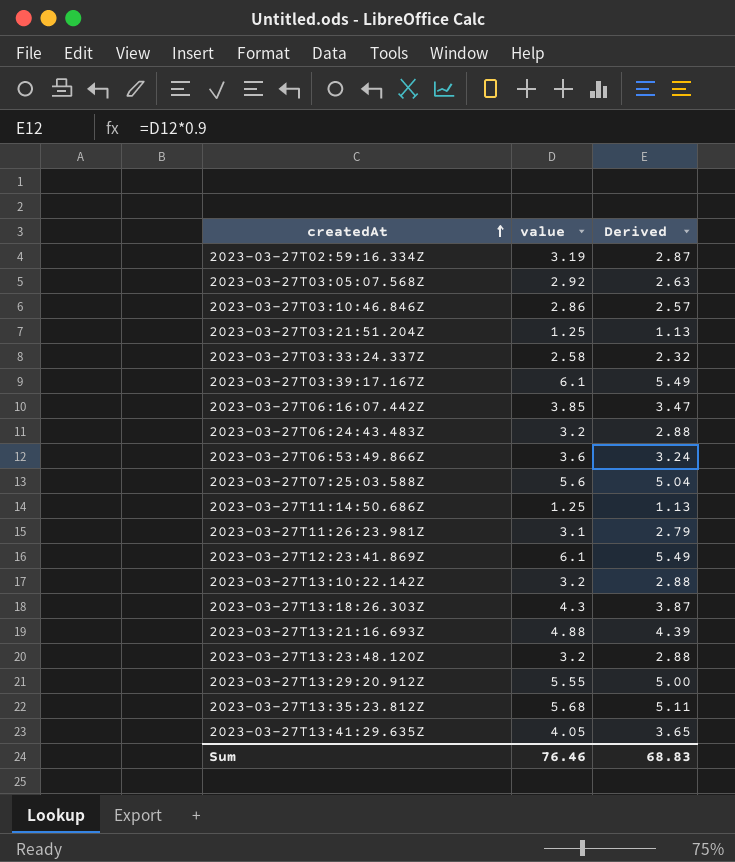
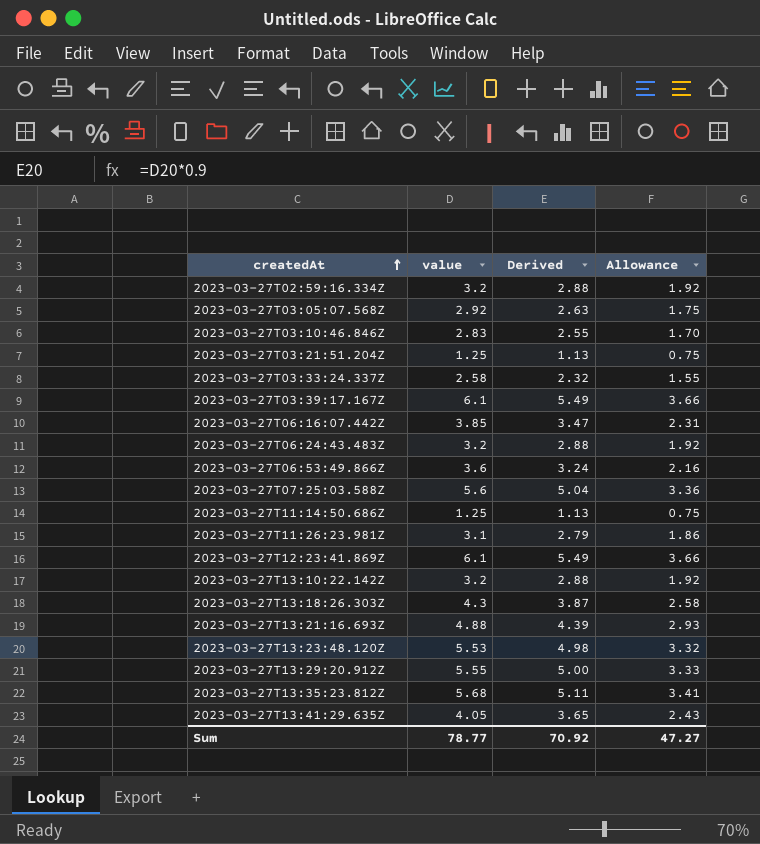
column Allowance | formula: none -> [value] * 0.6
2023-03-27T02:59:16.334Z | value: 3.19 -> 3.2
2023-03-27T02:59:16.334Z | Derived: 2.87 -> 2.88
2023-03-27T03:10:46.846Z | value: 2.86 -> 2.83
2023-03-27T03:10:46.846Z | Derived: 2.57 -> 2.55
2023-03-27T13:23:48.120Z | value: 3.2 -> 5.53
2023-03-27T13:23:48.120Z | Derived: 2.88 -> 4.98
Sum | value: 76.46 -> 78.77
Sum | Derived: 68.83 -> 70.92

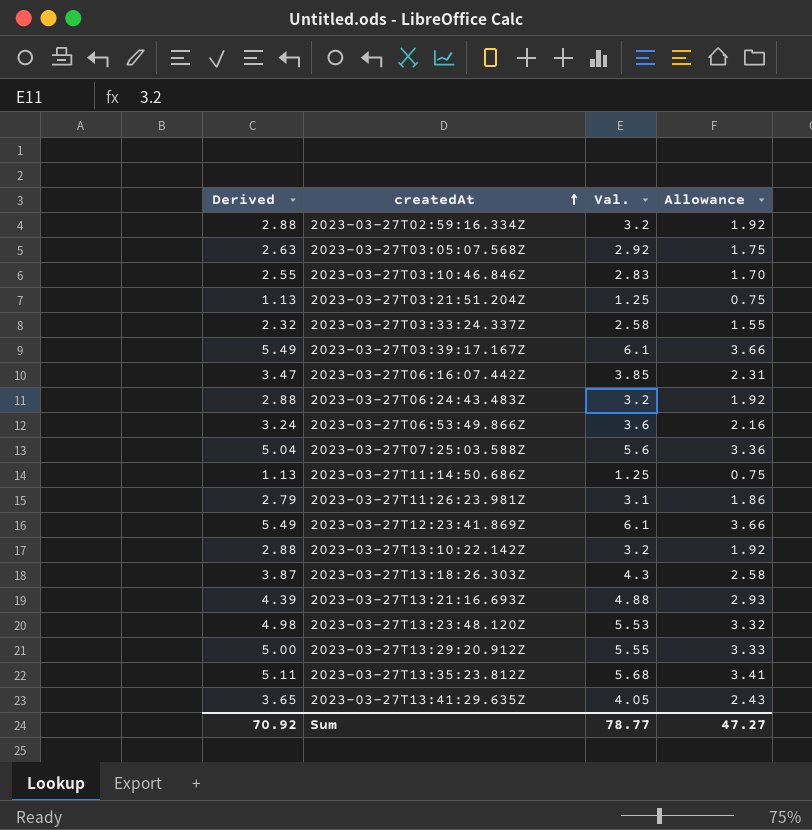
column Derived | position: 3 -> 1
column name: value -> Val.

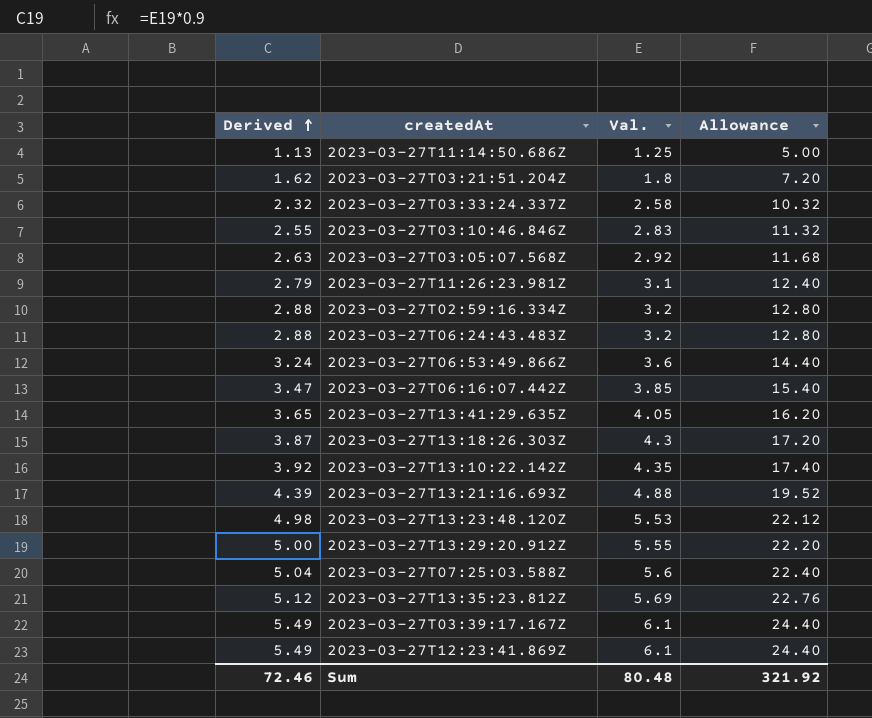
row order: createdAt ascending -> Derived ascending
column Allowance | formula: [Val.] * 0.6 -> [Val.] * 4
2023-03-27T03:21:51.204Z | Derived: 1.13 -> 1.62
2023-03-27T03:21:51.204Z | Val.: 1.25 -> 1.8
2023-03-27T13:10:22.142Z | Derived: 2.88 -> 3.92
2023-03-27T13:10:22.142Z | Val.: 3.2 -> 4.35
2023-03-27T13:35:23.812Z | Derived: 5.11 -> 5.12
2023-03-27T13:35:23.812Z | Val.: 5.68 -> 5.69
Sum | Derived: 70.92 -> 72.46
Sum | Val.: 78.77 -> 80.48
Sum | Allowance: 47.27 -> 321.92

